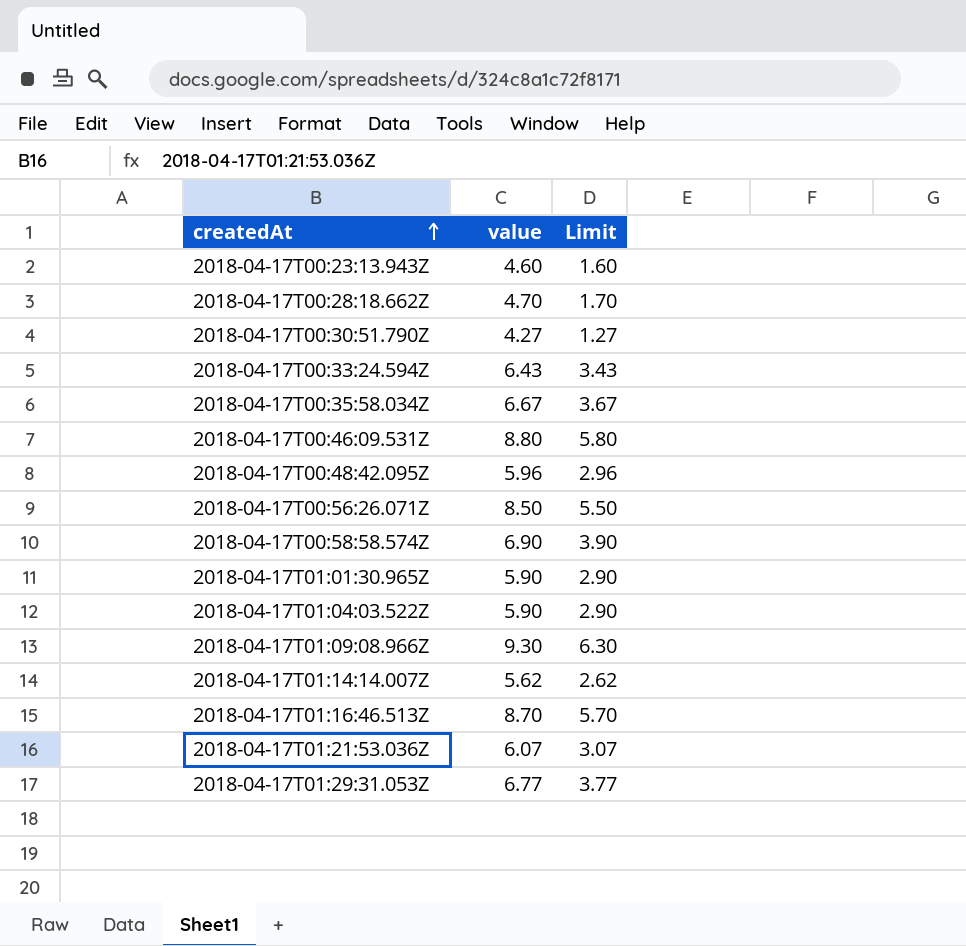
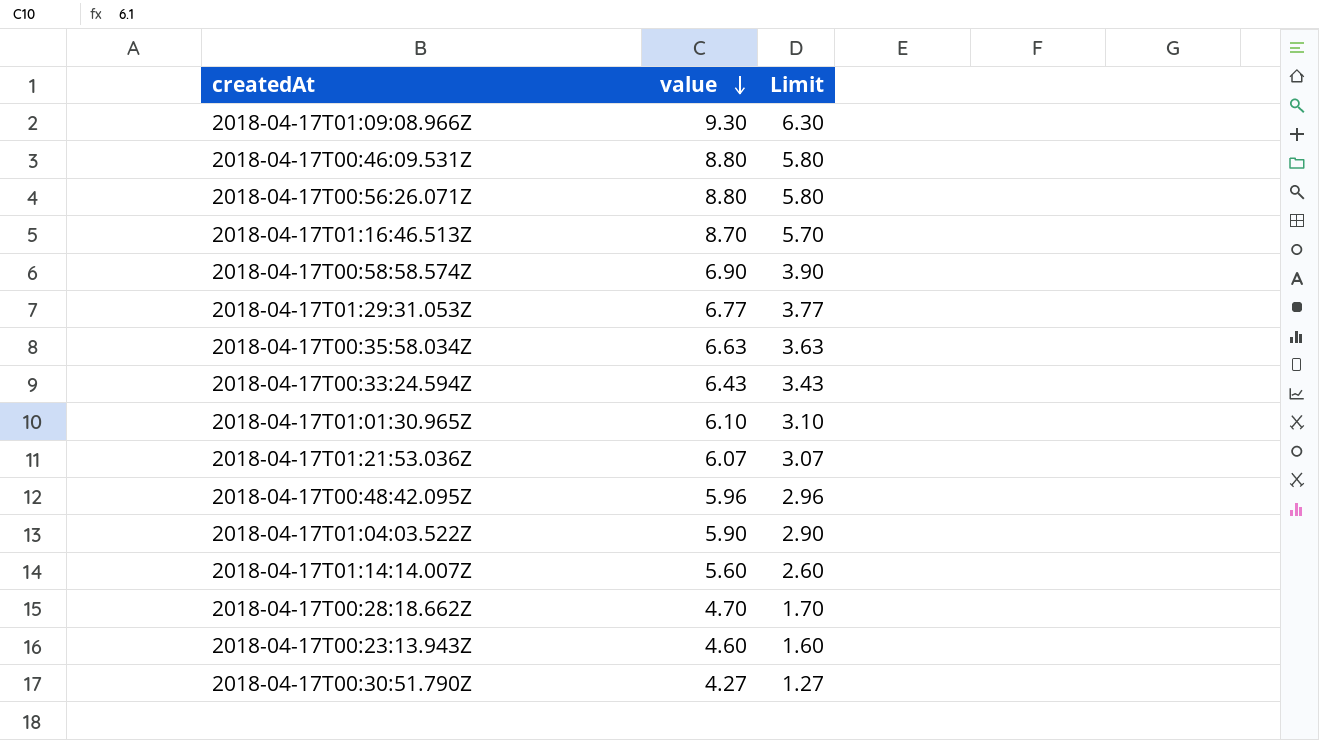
row order: createdAt ascending -> value descending
2018-04-17T00:56:26.071Z | value: 8.50 -> 8.80
2018-04-17T00:56:26.071Z | Limit: 5.50 -> 5.80
2018-04-17T00:35:58.034Z | value: 6.67 -> 6.63
2018-04-17T00:35:58.034Z | Limit: 3.67 -> 3.63
2018-04-17T01:01:30.965Z | value: 5.90 -> 6.10
2018-04-17T01:01:30.965Z | Limit: 2.90 -> 3.10
2018-04-17T01:14:14.007Z | value: 5.62 -> 5.60
2018-04-17T01:14:14.007Z | Limit: 2.62 -> 2.60

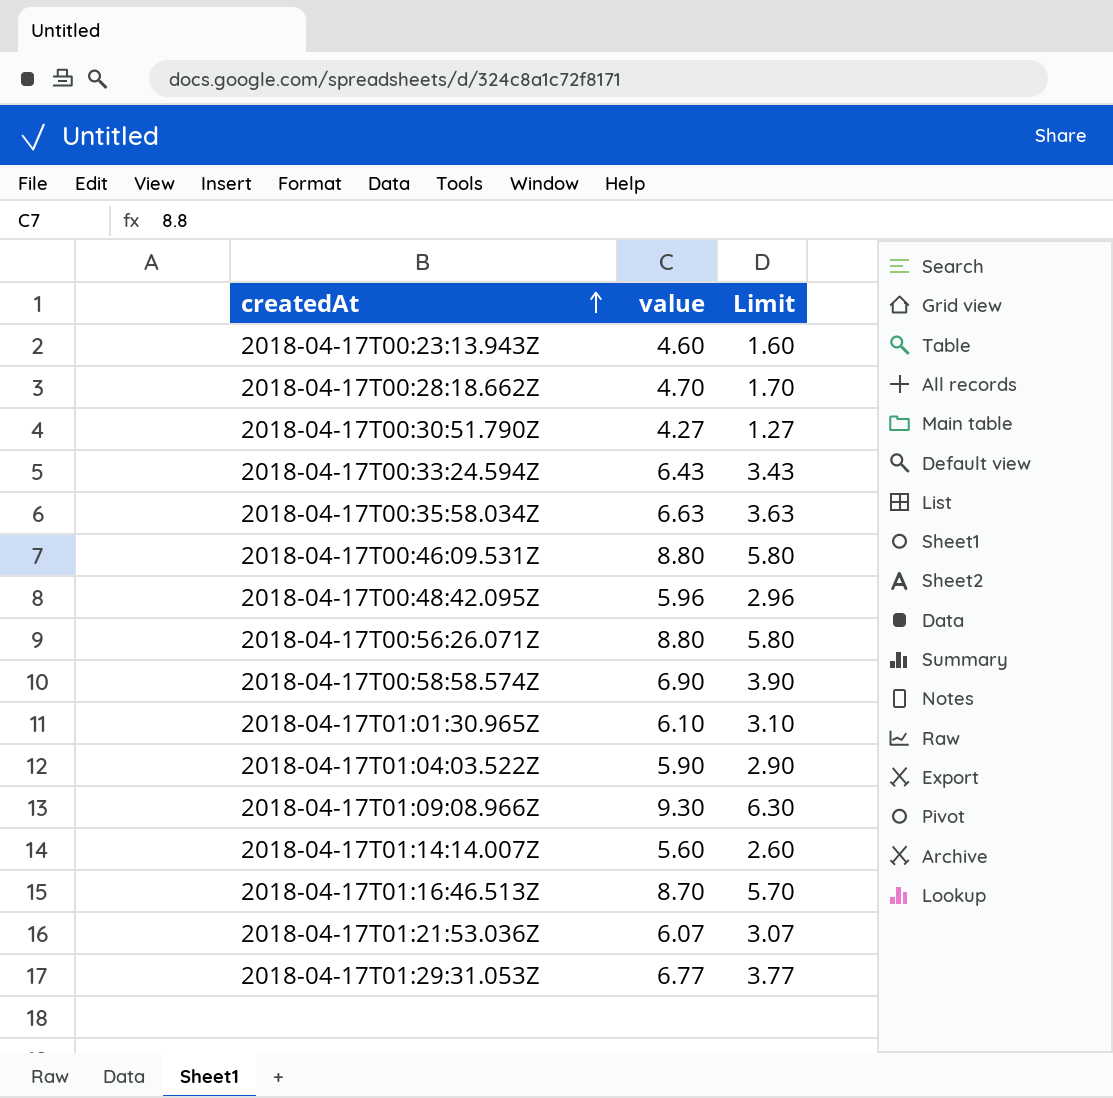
row order: value descending -> createdAt ascending

